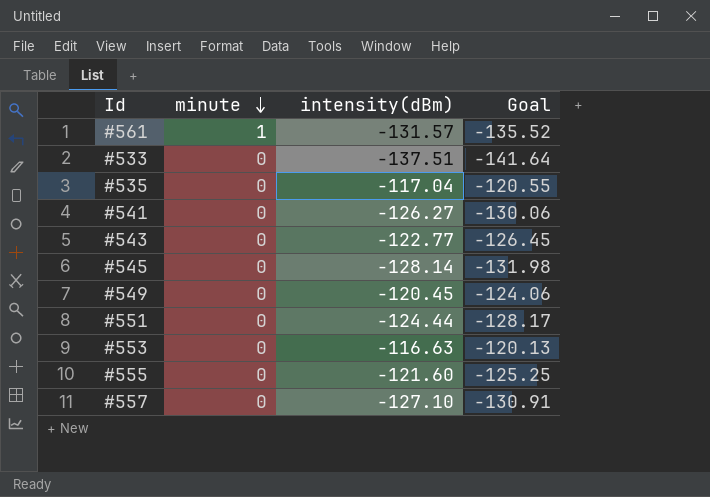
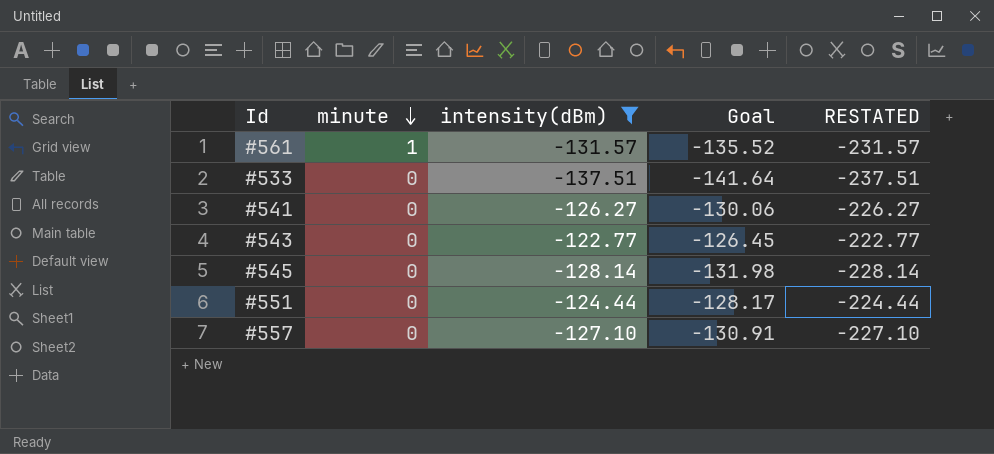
filter: none -> intensity(dBm) <= -122.77
column RESTATED | formula: none -> [intensity(dBm)] - 100

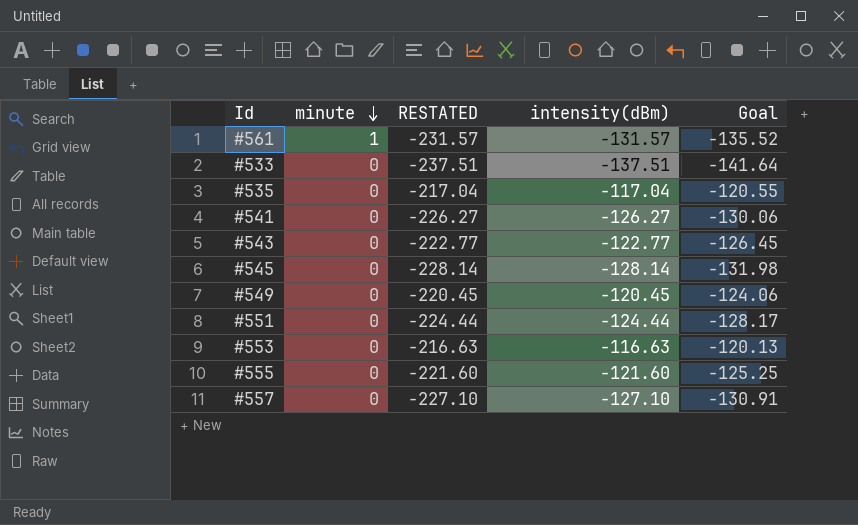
filter: intensity(dBm) <= -122.77 -> none
column RESTATED | position: 5 -> 3

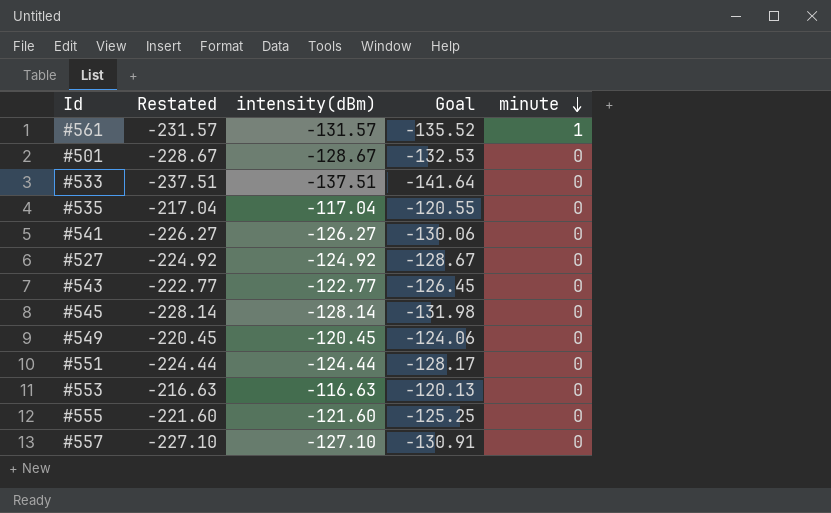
column name: RESTATED -> Restated
column minute | position: 2 -> 5
row #501: none -> -228.67 | -128.67 | -132.53 | 0
row #527: none -> -224.92 | -124.92 | -128.67 | 0

